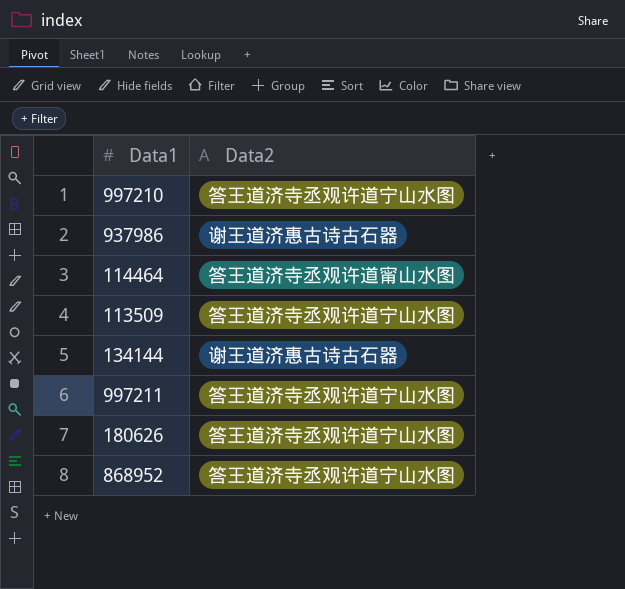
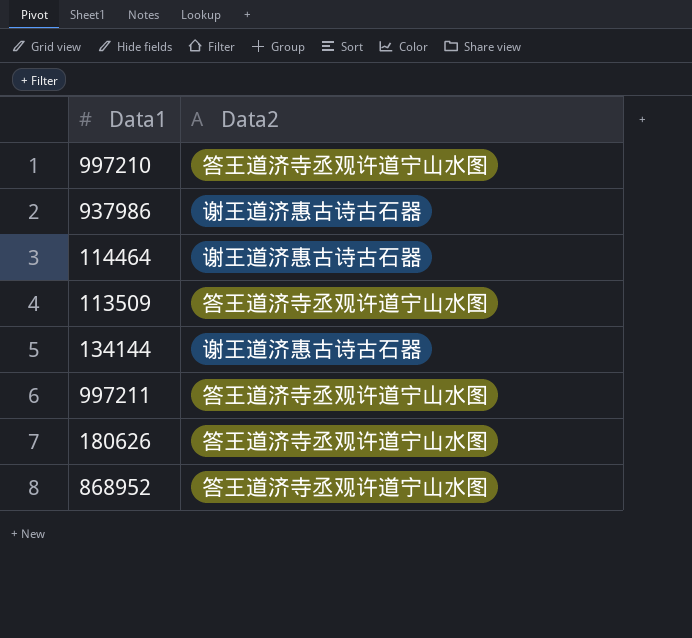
114464 | Data2: 答王道济寺丞观许道甯山水图 -> 谢王道济惠古诗古石器

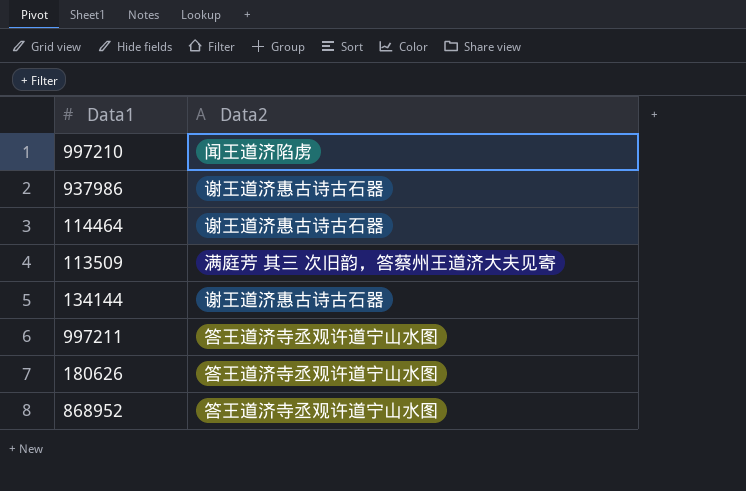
997210 | Data2: 答王道济寺丞观许道宁山水图 -> 闻王道济陷虏
113509 | Data2: 答王道济寺丞观许道宁山水图 -> 满庭芳 其三 次旧韵，答蔡州王道济大夫见寄

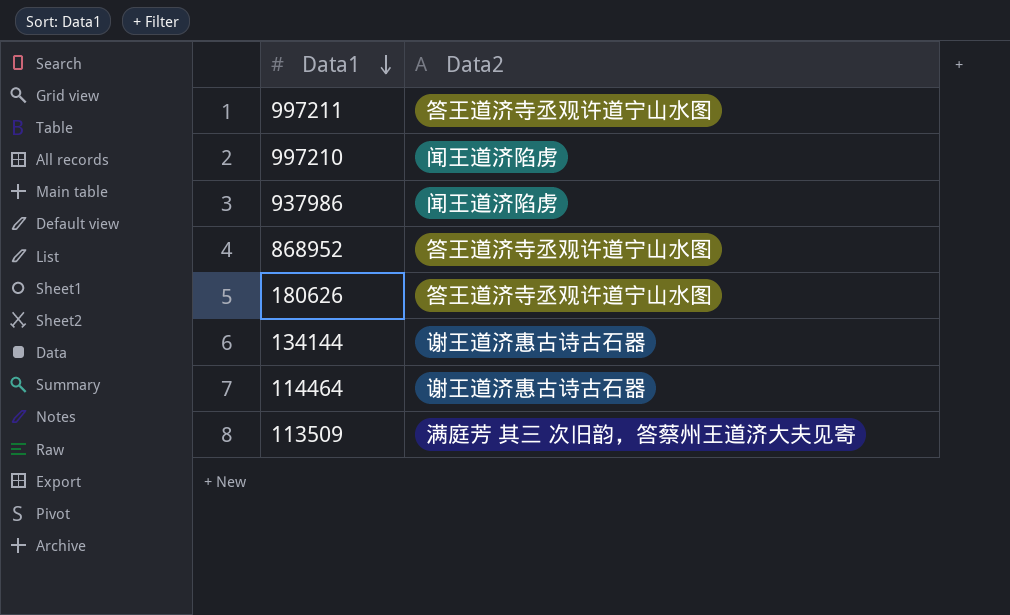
row order: none -> Data1 descending
937986 | Data2: 谢王道济惠古诗古石器 -> 闻王道济陷虏

